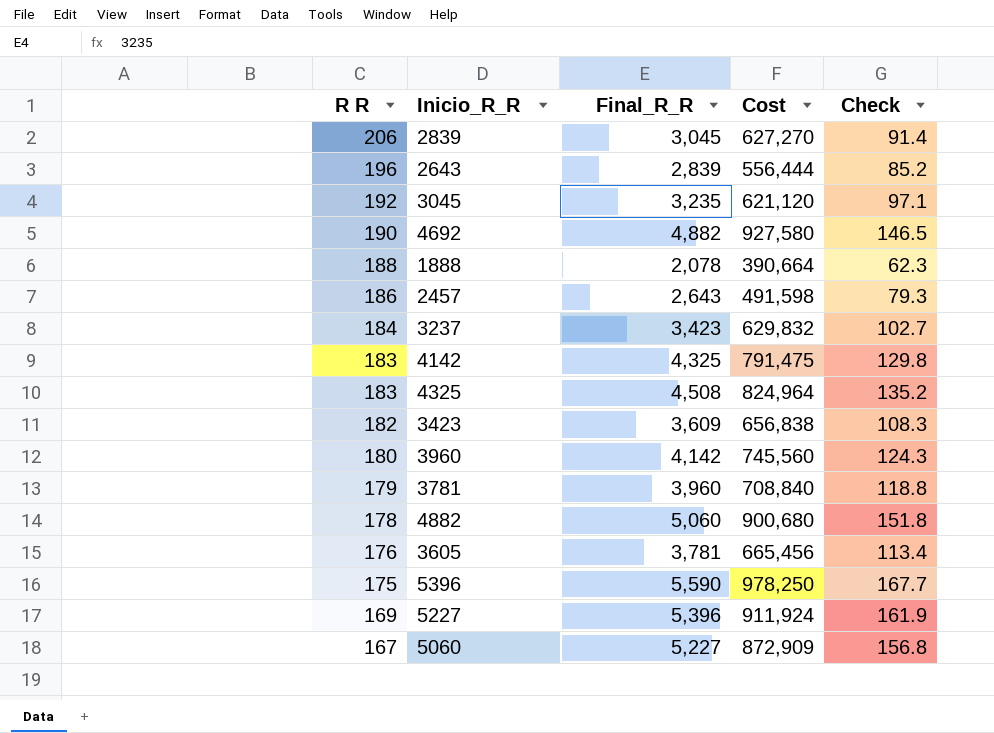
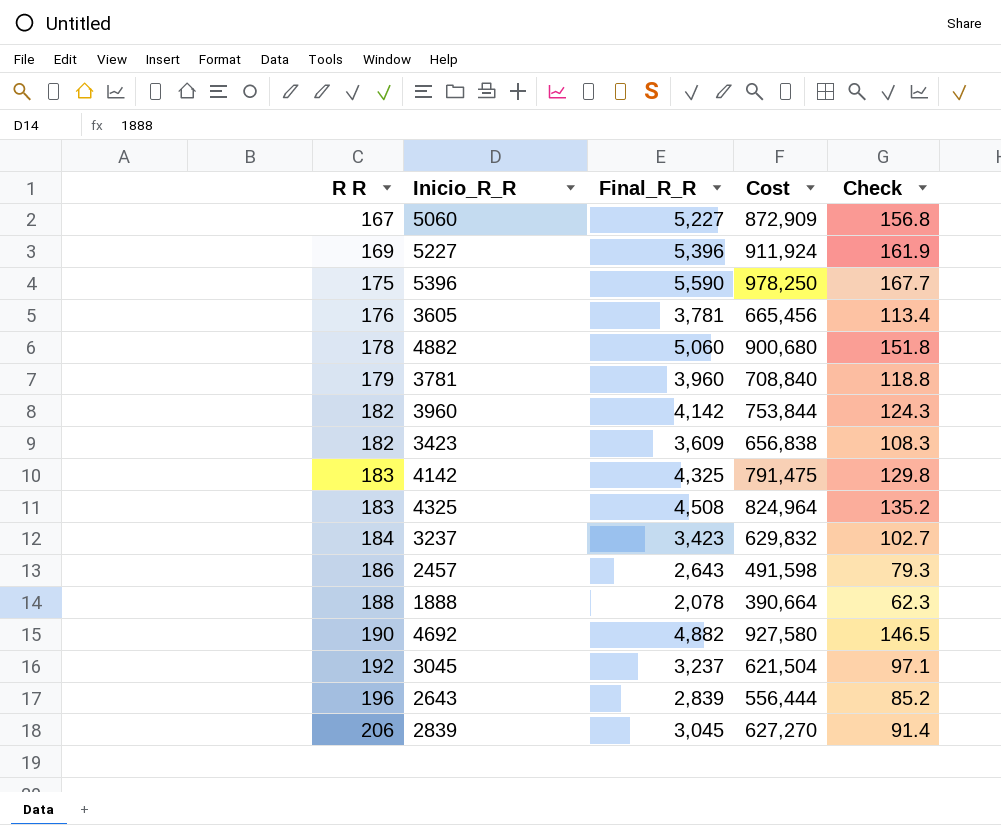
row order: R R descending -> R R ascending
3960 | R R: 180 -> 182
3960 | Cost: 745,560 -> 753,844
3045 | Final_R_R: 3,235 -> 3,237
3045 | Cost: 621,120 -> 621,504

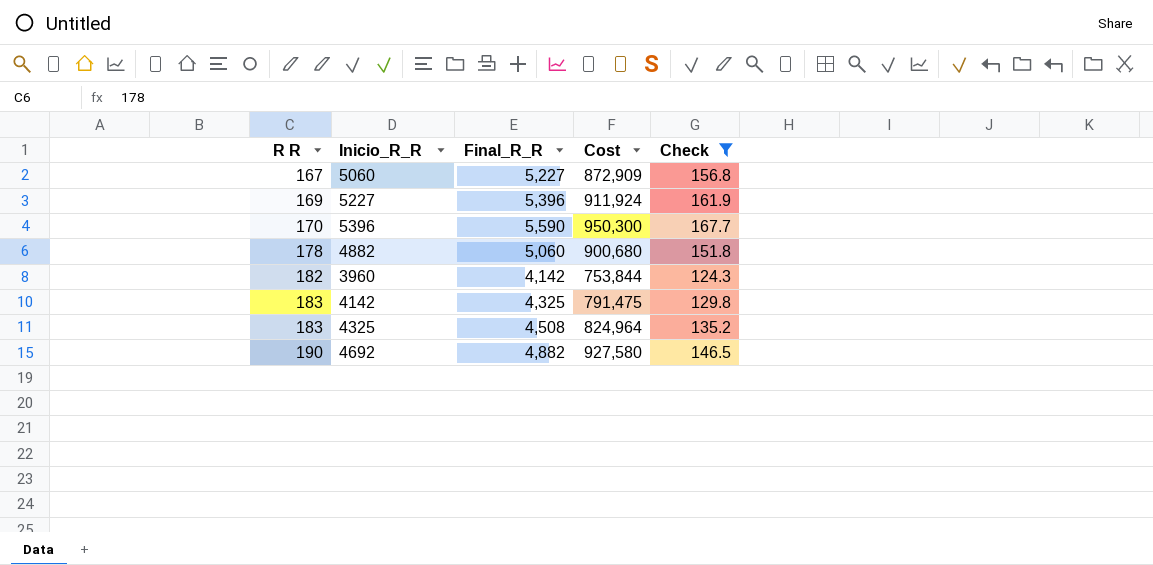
filter: none -> Check >= 124.3
5396 | R R: 175 -> 170
5396 | Cost: 978,250 -> 950,300

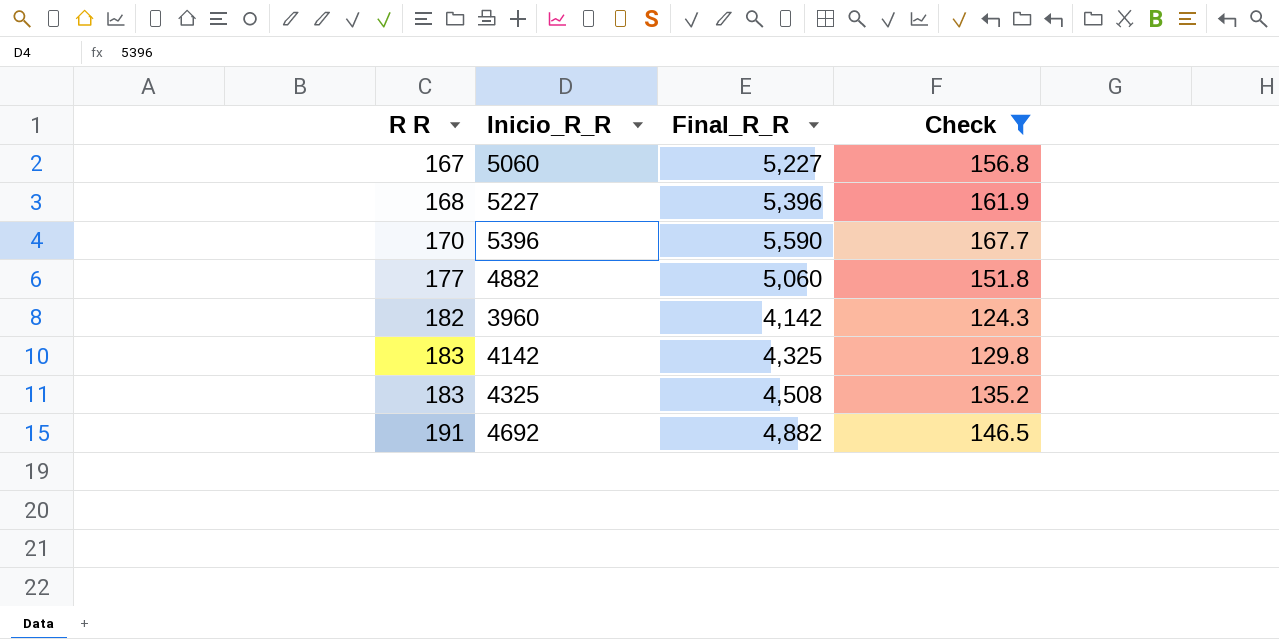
column Cost | formula: [R R] * [Final_R_R] -> none
5227 | R R: 169 -> 168
4882 | R R: 178 -> 177
4692 | R R: 190 -> 191

